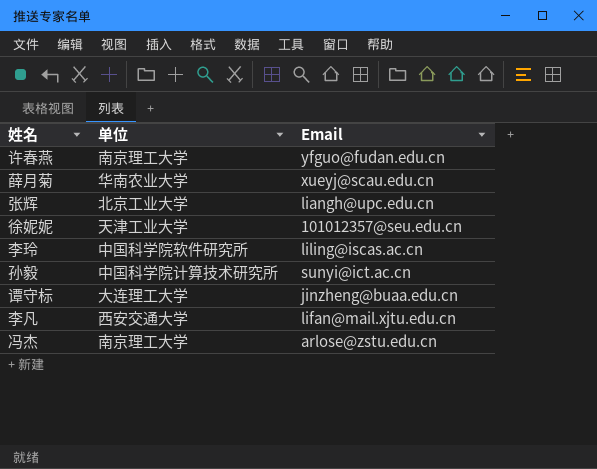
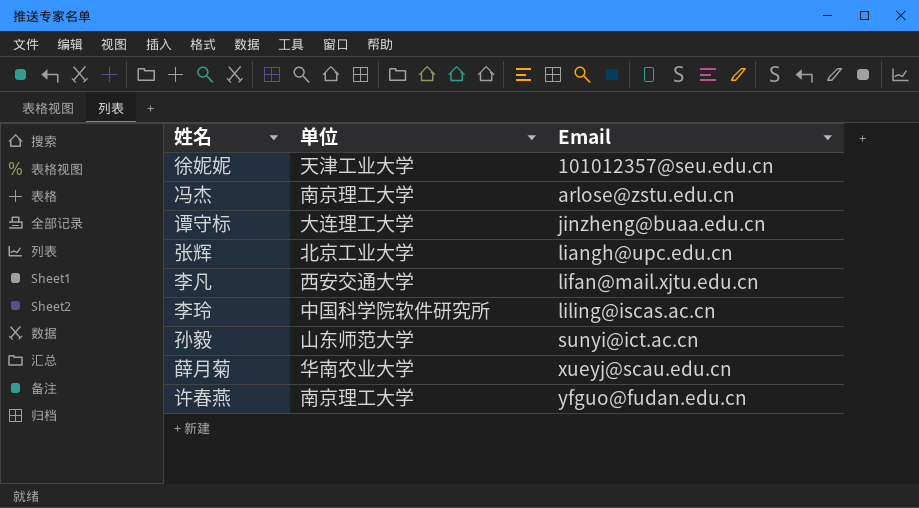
row order: none -> Email ascending
孙毅 | 单位: 中国科学院计算技术研究所 -> 山东师范大学

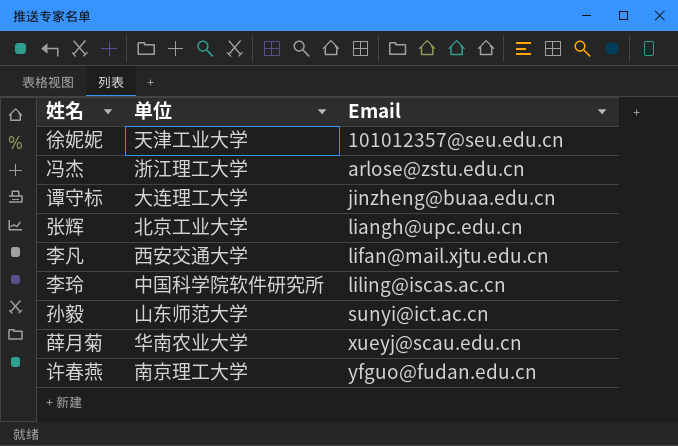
冯杰 | 单位: 南京理工大学 -> 浙江理工大学

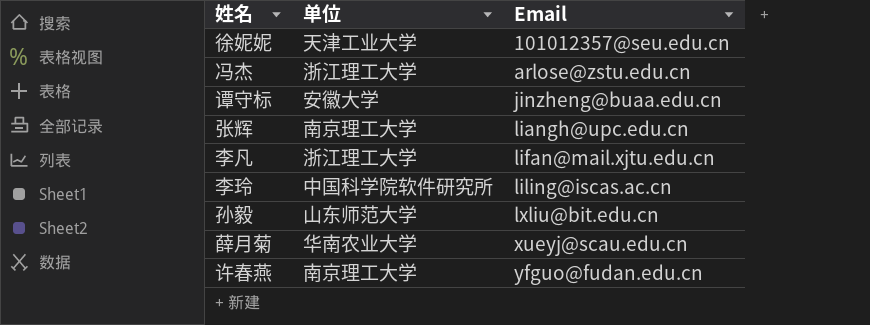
谭守标 | 单位: 大连理工大学 -> 安徽大学
张辉 | 单位: 北京工业大学 -> 南京理工大学
李凡 | 单位: 西安交通大学 -> 浙江理工大学
孙毅 | Email: sunyi@ict.ac.cn -> lxliu@bit.edu.cn

